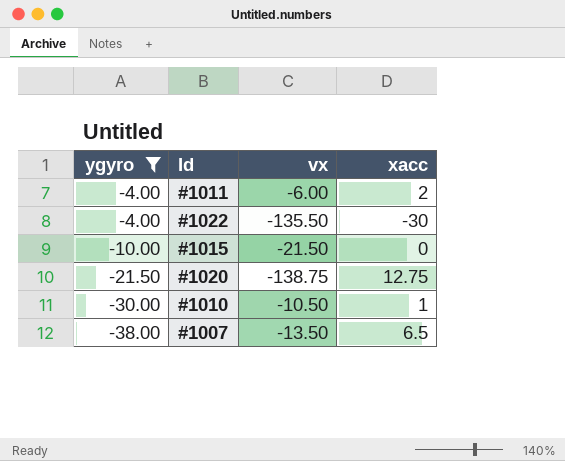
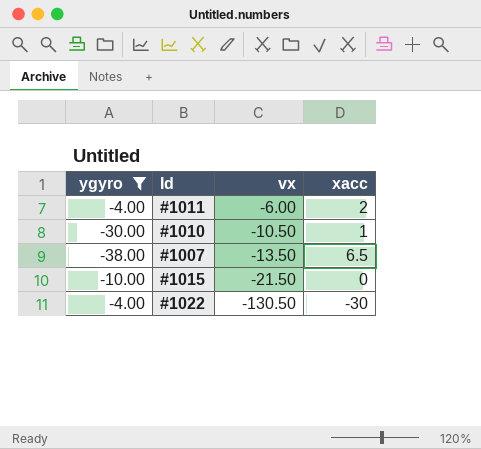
row order: ygyro descending -> vx descending
row #1020: -21.50 | -138.75 | 12.75 -> none
#1022 | vx: -135.50 -> -130.50

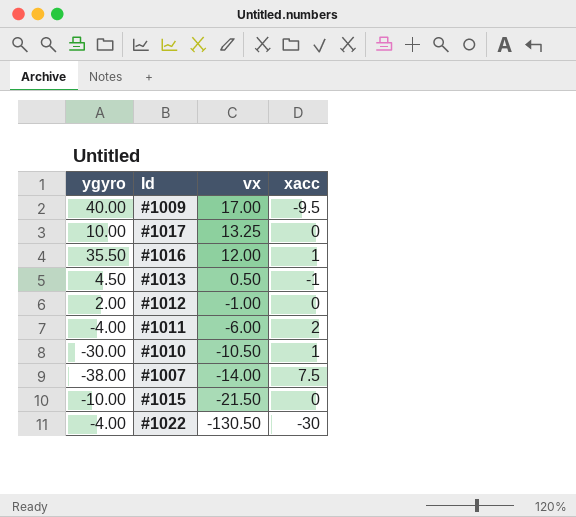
filter: ygyro <= -4.00 -> none
#1007 | vx: -13.50 -> -14.00
#1007 | xacc: 6.5 -> 7.5

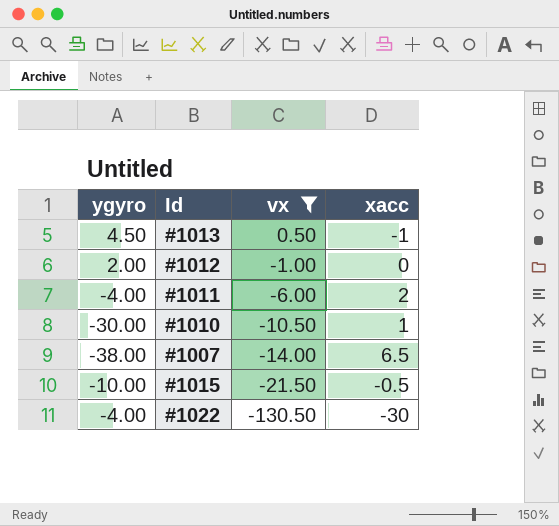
filter: none -> vx <= 0.50
#1007 | xacc: 7.5 -> 6.5
#1015 | xacc: 0 -> -0.5

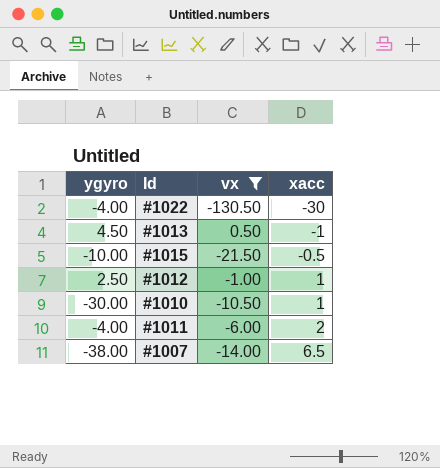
row order: vx descending -> xacc ascending
#1012 | ygyro: 2.00 -> 2.50
#1012 | xacc: 0 -> 1

